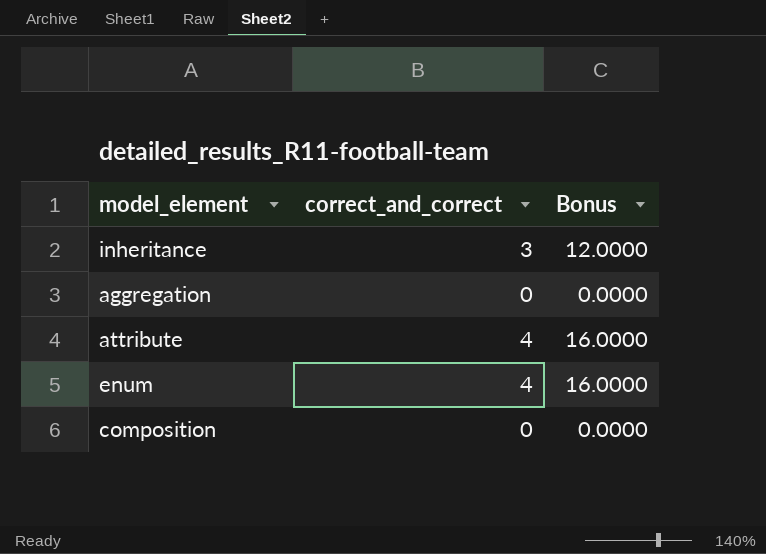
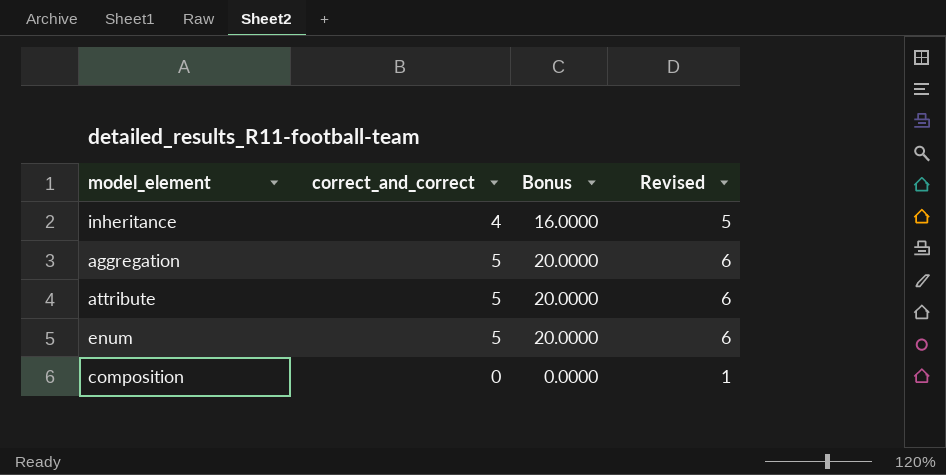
column Revised | formula: none -> [correct_and_correct] + 1
inheritance | correct_and_correct: 3 -> 4
inheritance | Bonus: 12.0000 -> 16.0000
aggregation | correct_and_correct: 0 -> 5
aggregation | Bonus: 0.0000 -> 20.0000
attribute | correct_and_correct: 4 -> 5
attribute | Bonus: 16.0000 -> 20.0000
enum | correct_and_correct: 4 -> 5
enum | Bonus: 16.0000 -> 20.0000

